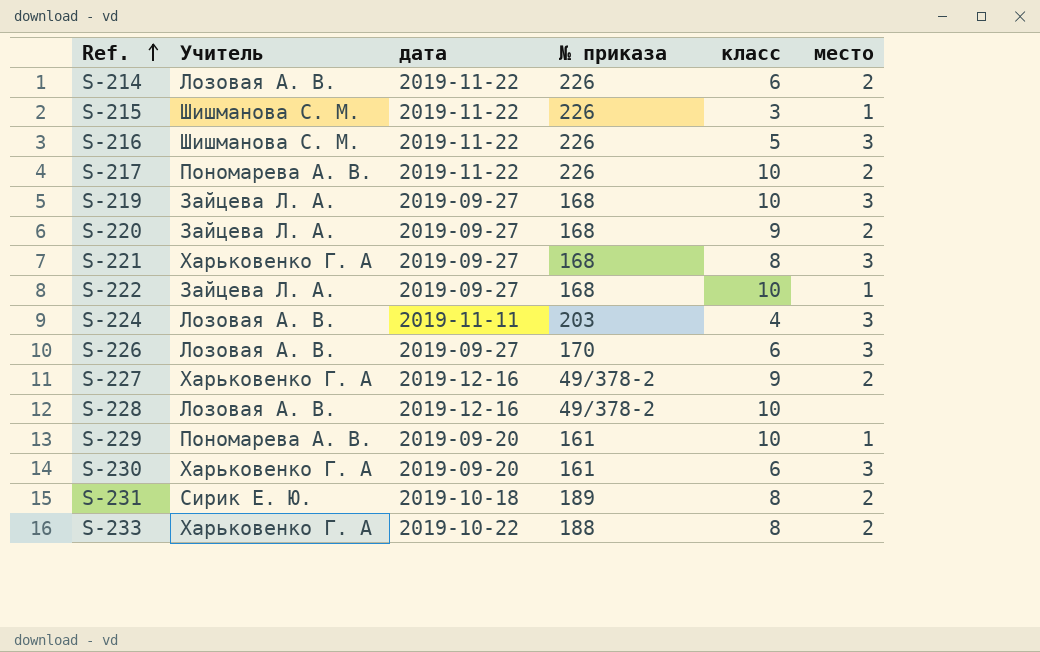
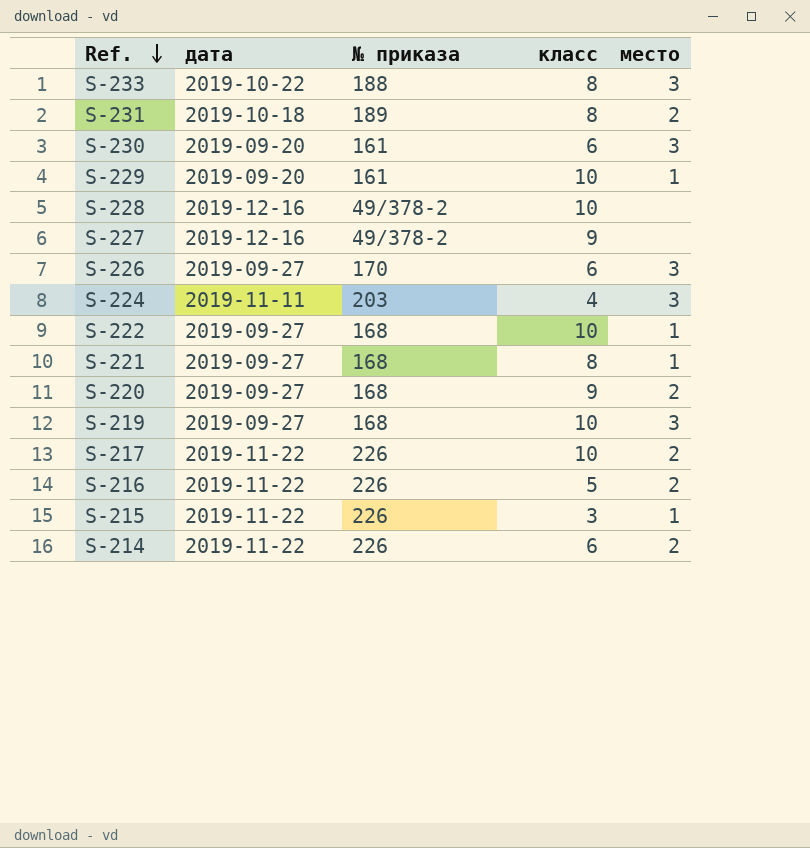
row order: Ref. ascending -> Ref. descending
column Учитель | position: 2 -> none
S-233 | место: 2 -> 3
S-227 | место: 2 -> none
S-221 | место: 3 -> 1
S-216 | место: 3 -> 2

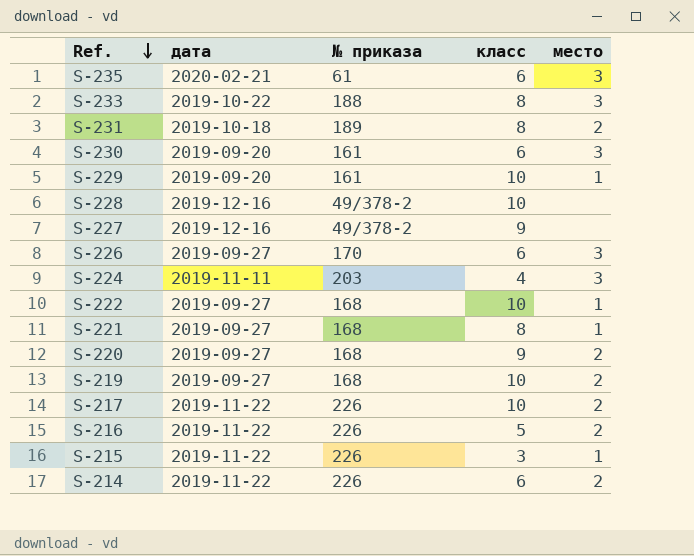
row S-235: none -> 2020-02-21 | 61 | 6 | 3
S-219 | место: 3 -> 2

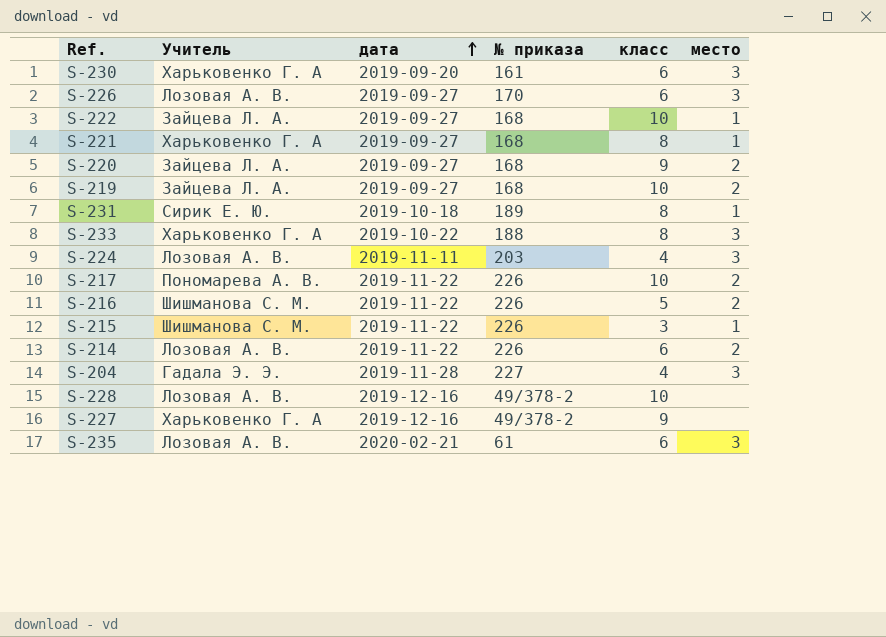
row order: Ref. descending -> дата ascending
column Учитель | position: none -> 2
row S-229: 2019-09-20 | 161 | 10 | 1 -> none
S-231 | место: 2 -> 1
row S-204: none -> Гадала Э. Э. | 2019-11-28 | 227 | 4 | 3

